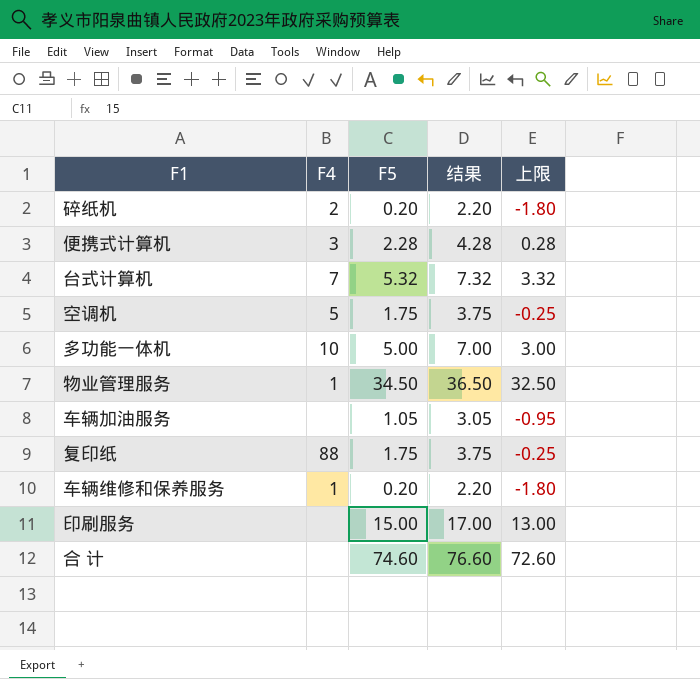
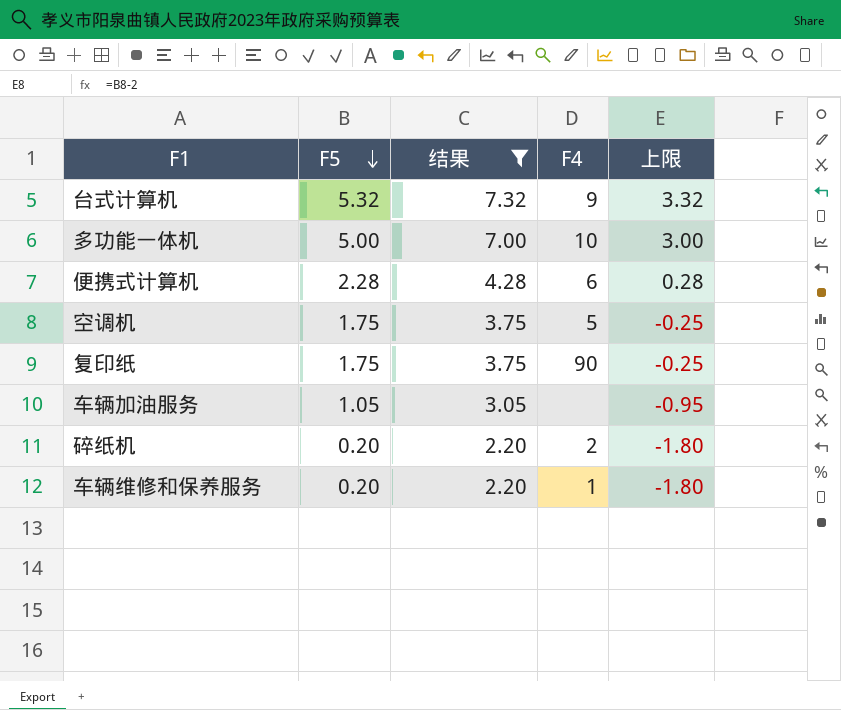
filter: none -> 结果 <= 7.32
row order: none -> F5 descending
column F4 | position: 2 -> 4
台式计算机 | F4: 7 -> 9
便携式计算机 | F4: 3 -> 6
复印纸 | F4: 88 -> 90

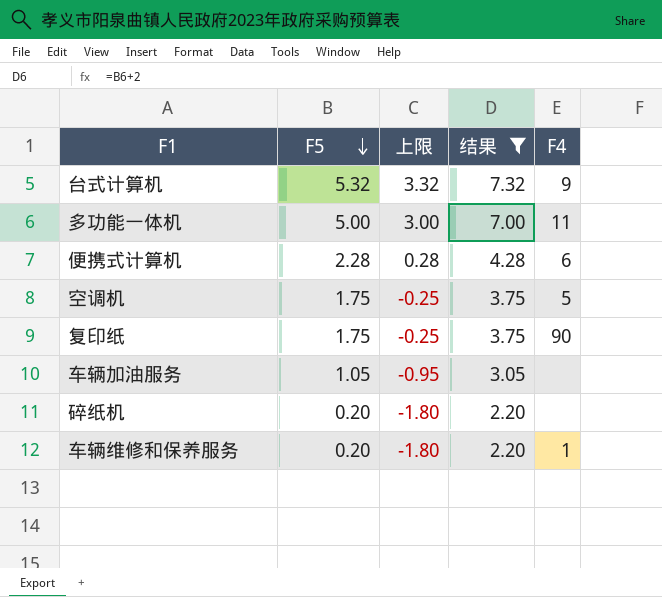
column 上限 | position: 5 -> 3
多功能一体机 | F4: 10 -> 11
碎纸机 | F4: 2 -> none

